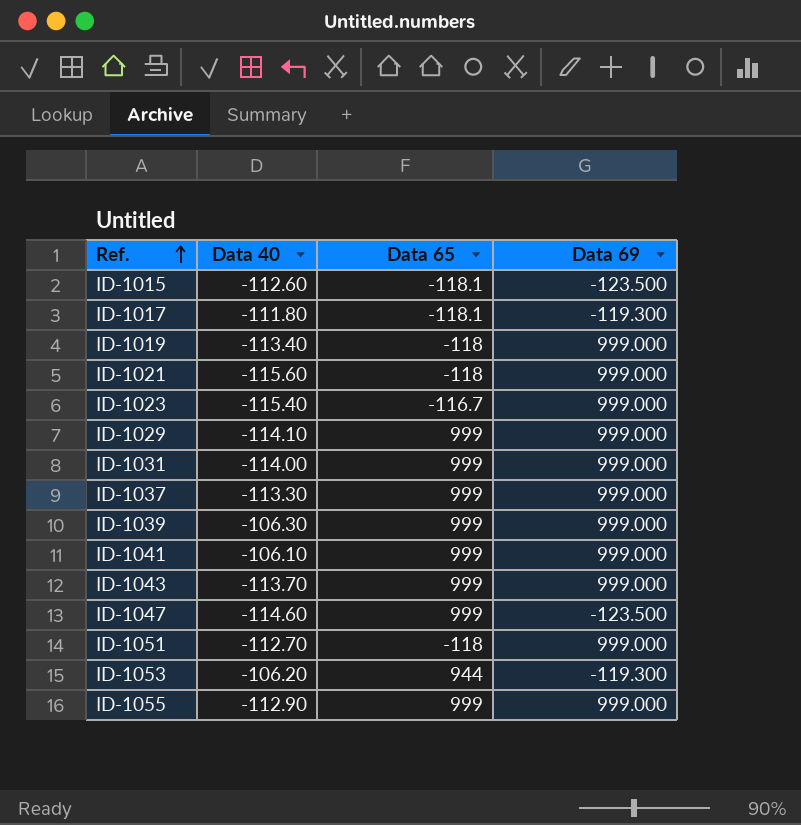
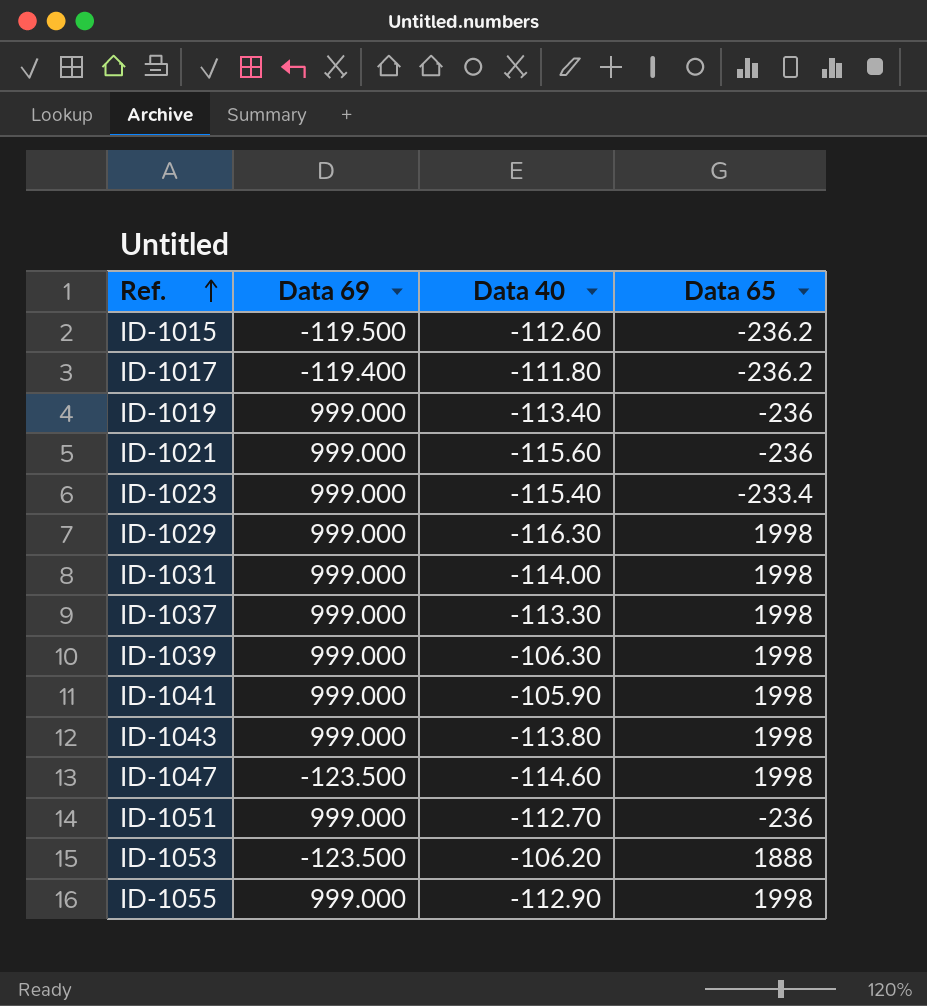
column Data 69 | position: 4 -> 2
ID-1015 | Data 69: -123.500 -> -119.500
ID-1015 | Data 65: -118.1 -> -236.2
ID-1017 | Data 69: -119.300 -> -119.400
ID-1017 | Data 65: -118.1 -> -236.2
ID-1019 | Data 65: -118 -> -236
ID-1021 | Data 65: -118 -> -236
ID-1023 | Data 65: -116.7 -> -233.4
ID-1029 | Data 40: -114.10 -> -116.30
ID-1029 | Data 65: 999 -> 1998
ID-1031 | Data 65: 999 -> 1998
ID-1037 | Data 65: 999 -> 1998
ID-1039 | Data 65: 999 -> 1998
ID-1041 | Data 40: -106.10 -> -105.90
ID-1041 | Data 65: 999 -> 1998
ID-1043 | Data 40: -113.70 -> -113.80
ID-1043 | Data 65: 999 -> 1998
ID-1047 | Data 65: 999 -> 1998
ID-1051 | Data 65: -118 -> -236
ID-1053 | Data 69: -119.300 -> -123.500
ID-1053 | Data 65: 944 -> 1888
ID-1055 | Data 65: 999 -> 1998

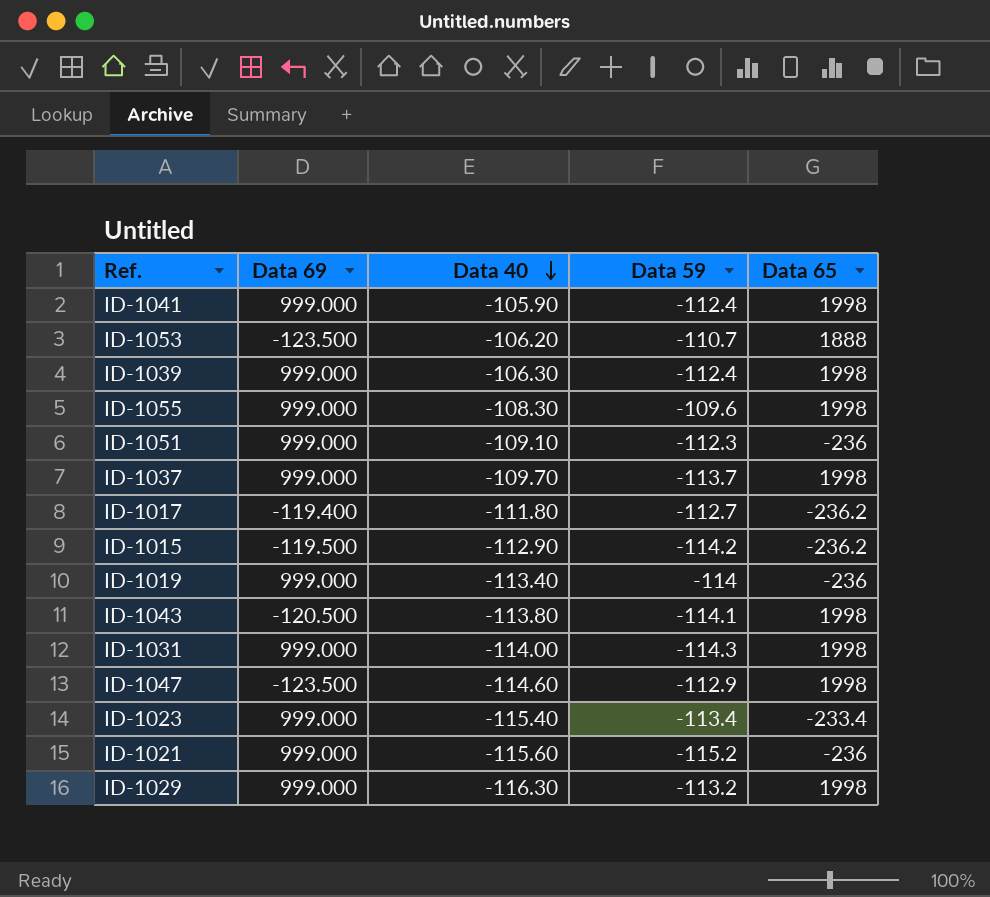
row order: Ref. ascending -> Data 40 descending
column Data 59 | position: none -> 4
ID-1055 | Data 40: -112.90 -> -108.30
ID-1051 | Data 40: -112.70 -> -109.10
ID-1037 | Data 40: -113.30 -> -109.70
ID-1015 | Data 40: -112.60 -> -112.90
ID-1043 | Data 69: 999.000 -> -120.500

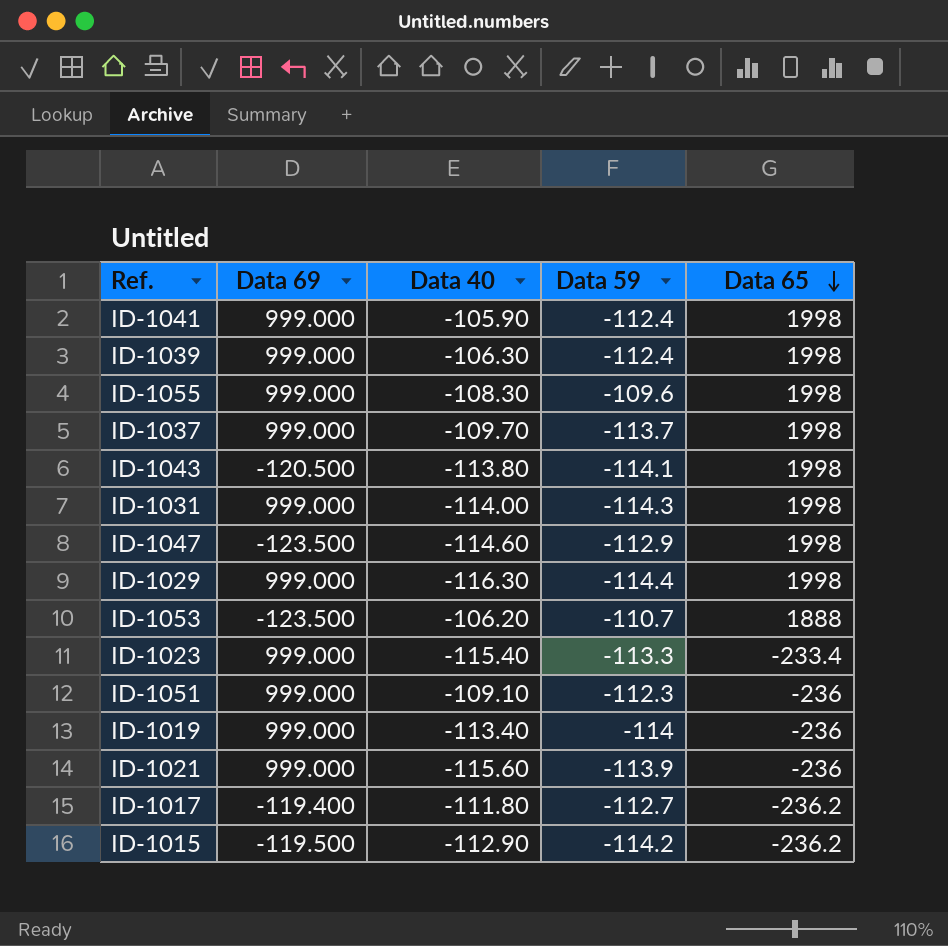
row order: Data 40 descending -> Data 65 descending
ID-1029 | Data 59: -113.2 -> -114.4
ID-1023 | Data 59: -113.4 -> -113.3
ID-1021 | Data 59: -115.2 -> -113.9

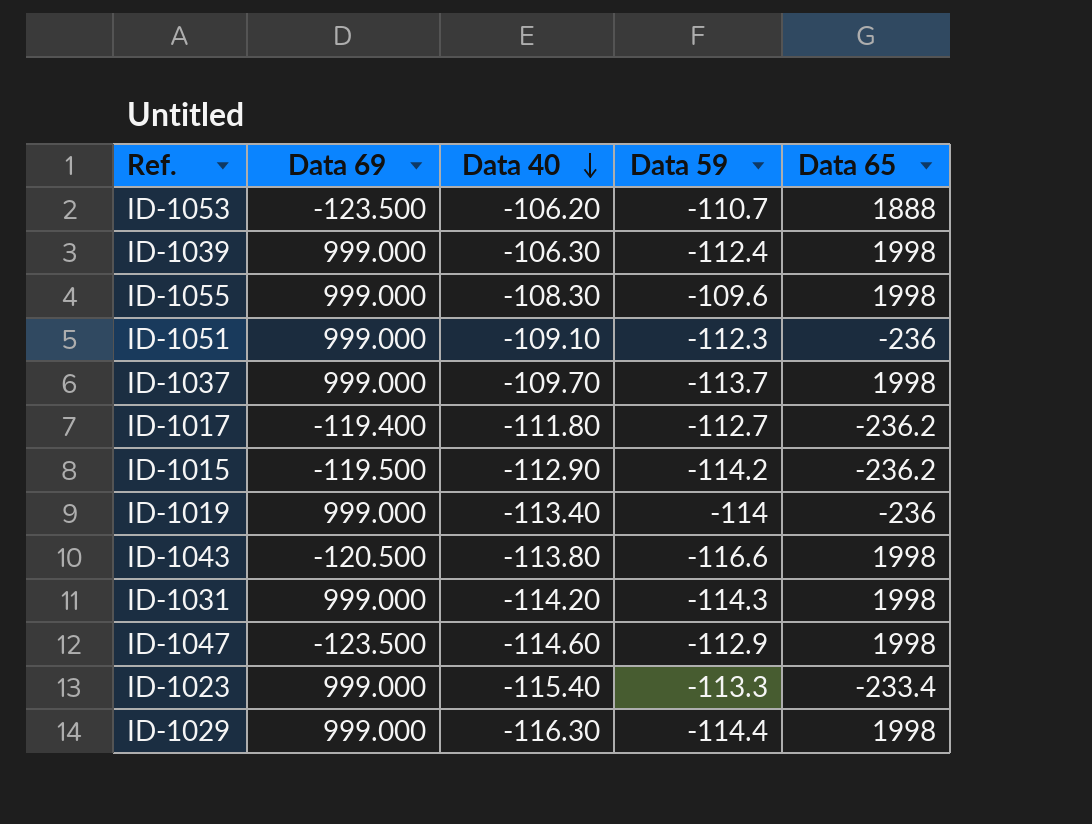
row order: Data 65 descending -> Data 40 descending
row ID-1041: 999.000 | -105.90 | -112.4 | 1998 -> none
row ID-1021: 999.000 | -115.60 | -113.9 | -236 -> none
ID-1043 | Data 59: -114.1 -> -116.6
ID-1031 | Data 40: -114.00 -> -114.20

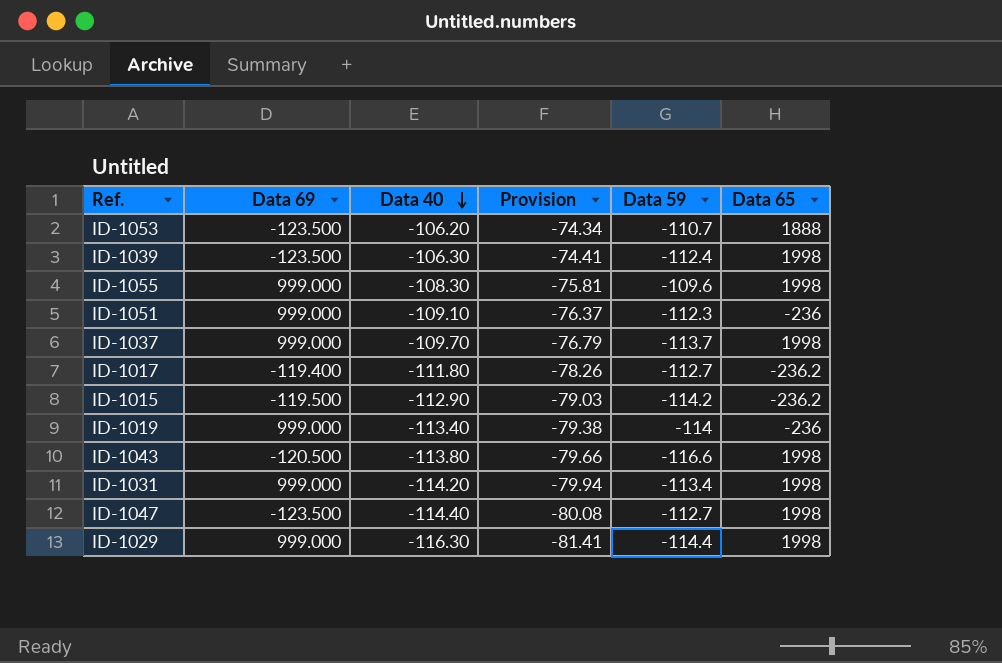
column Provision | formula: none -> [Data 40] * 0.7
row ID-1023: 999.000 | -115.40 | -113.3 | -233.4 -> none
ID-1039 | Data 69: 999.000 -> -123.500
ID-1031 | Data 59: -114.3 -> -113.4
ID-1047 | Data 40: -114.60 -> -114.40
ID-1047 | Data 59: -112.9 -> -112.7

